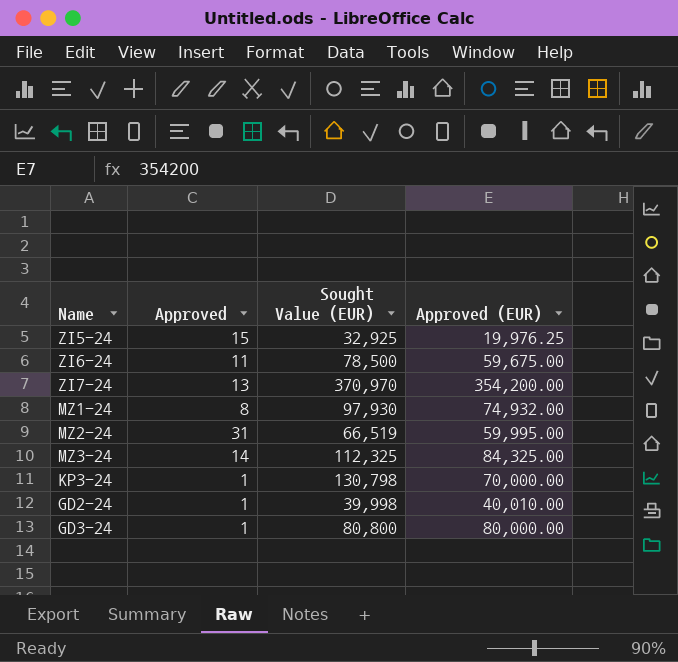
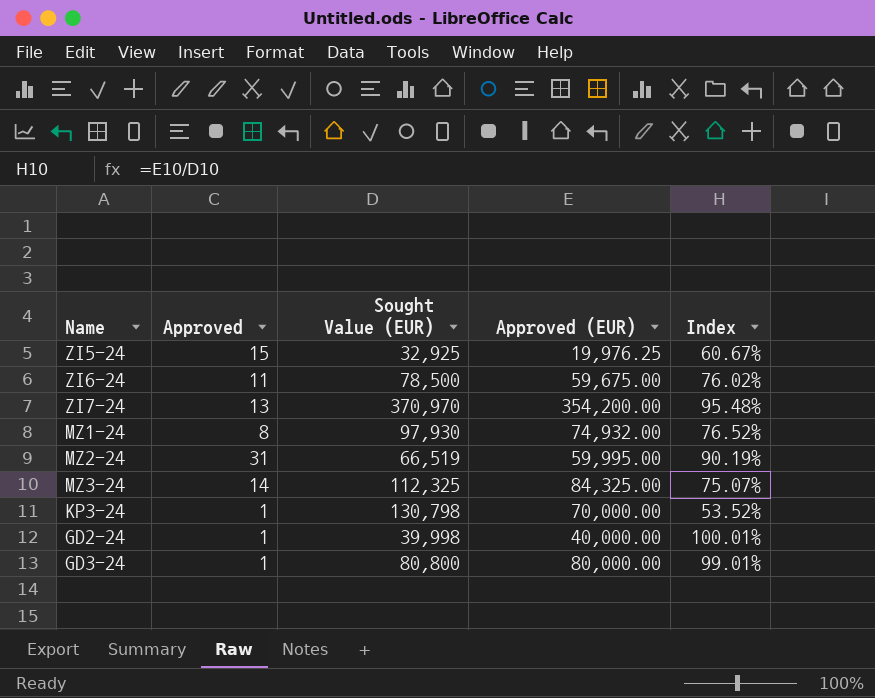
column Index | formula: none -> [Approved (EUR)] / [Sought Value (EUR)]
GD2-24 | Approved (EUR): 40,010.00 -> 40,000.00

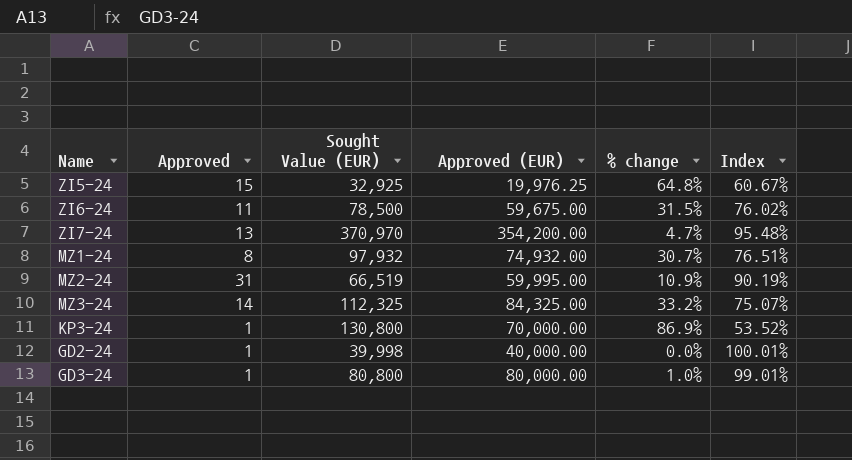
column % change | formula: none -> ([Sought Value (EUR)] - [Approved (EUR)]) / [Approved (EUR)]
MZ1-24 | Sought Value (EUR): 97,930 -> 97,932
MZ1-24 | Index: 76.52% -> 76.51%
KP3-24 | Sought Value (EUR): 130,798 -> 130,800

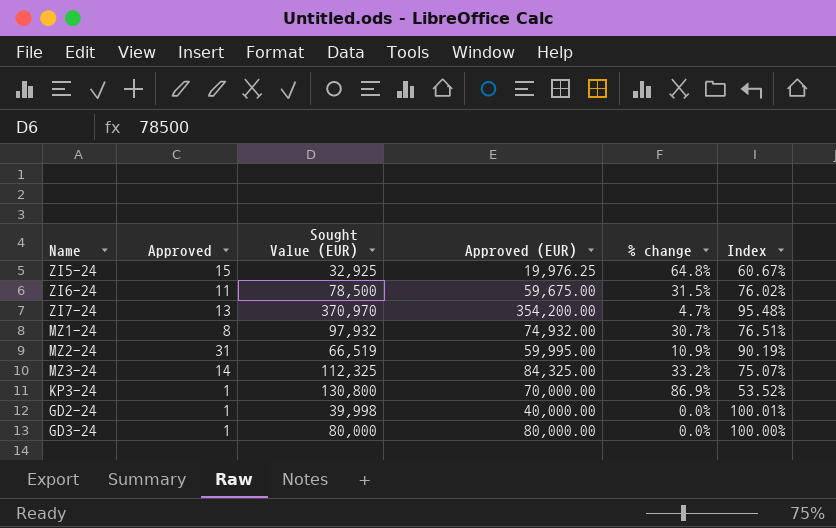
GD3-24 | Sought Value (EUR): 80,800 -> 80,000
GD3-24 | % change: 1.0% -> 0.0%
GD3-24 | Index: 99.01% -> 100.00%

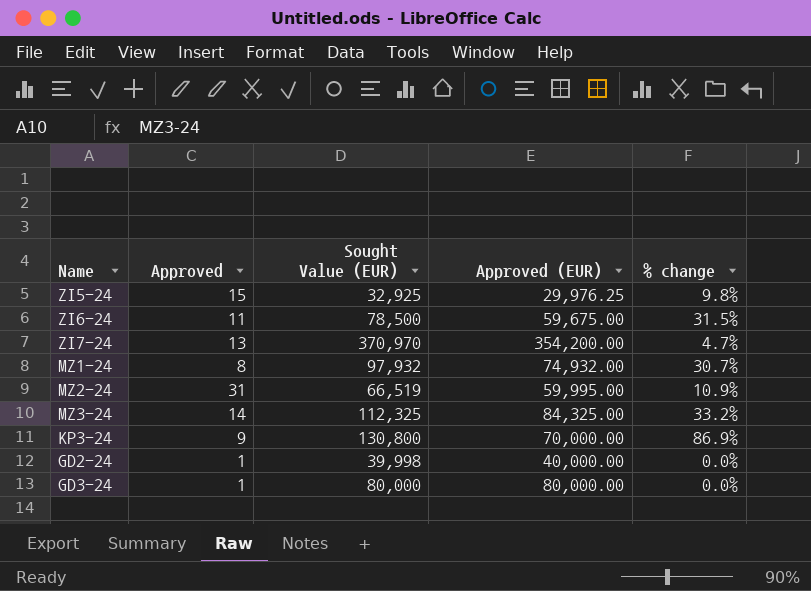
column Index | formula: [Approved (EUR)] / [Sought Value (EUR)] -> none
ZI5-24 | Approved (EUR): 19,976.25 -> 29,976.25
ZI5-24 | % change: 64.8% -> 9.8%
KP3-24 | Approved: 1 -> 9

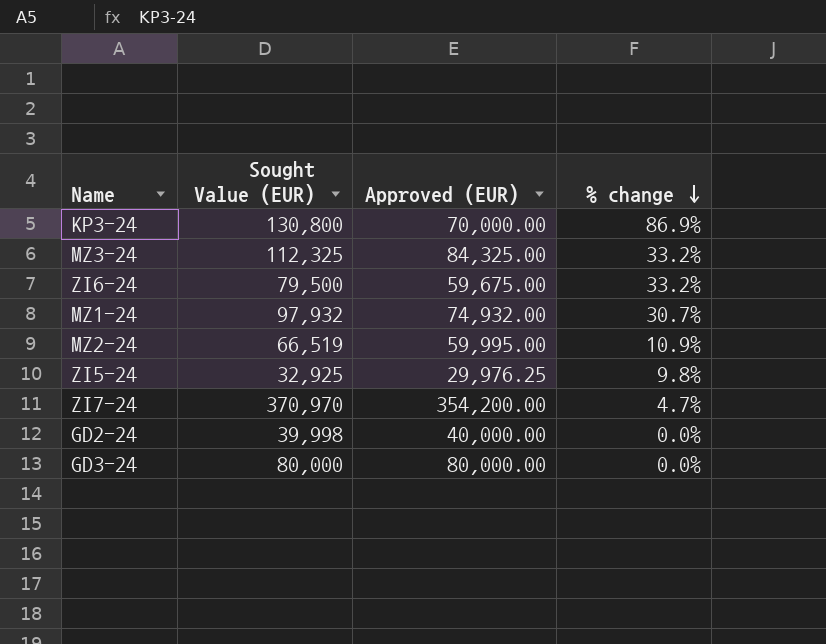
row order: none -> % change descending
column Approved | position: 2 -> none
ZI6-24 | Sought Value (EUR): 78,500 -> 79,500
ZI6-24 | % change: 31.5% -> 33.2%

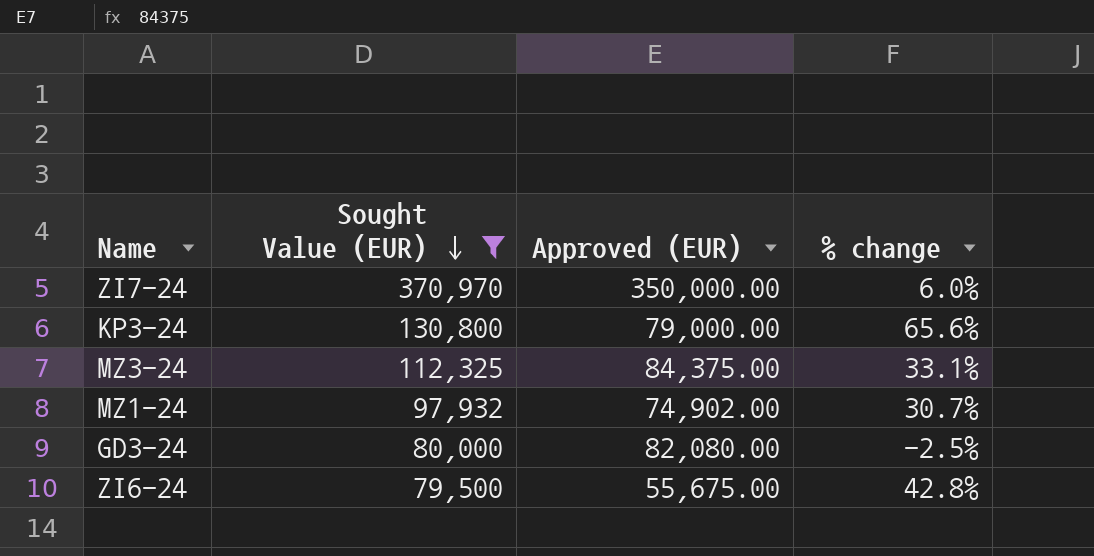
filter: none -> Sought Value (EUR) >= 79,500
row order: % change descending -> Sought Value (EUR) descending
ZI7-24 | Approved (EUR): 354,200.00 -> 350,000.00
ZI7-24 | % change: 4.7% -> 6.0%
KP3-24 | Approved (EUR): 70,000.00 -> 79,000.00
KP3-24 | % change: 86.9% -> 65.6%
MZ3-24 | Approved (EUR): 84,325.00 -> 84,375.00
MZ3-24 | % change: 33.2% -> 33.1%
MZ1-24 | Approved (EUR): 74,932.00 -> 74,902.00
GD3-24 | Approved (EUR): 80,000.00 -> 82,080.00
GD3-24 | % change: 0.0% -> -2.5%
ZI6-24 | Approved (EUR): 59,675.00 -> 55,675.00
ZI6-24 | % change: 33.2% -> 42.8%

